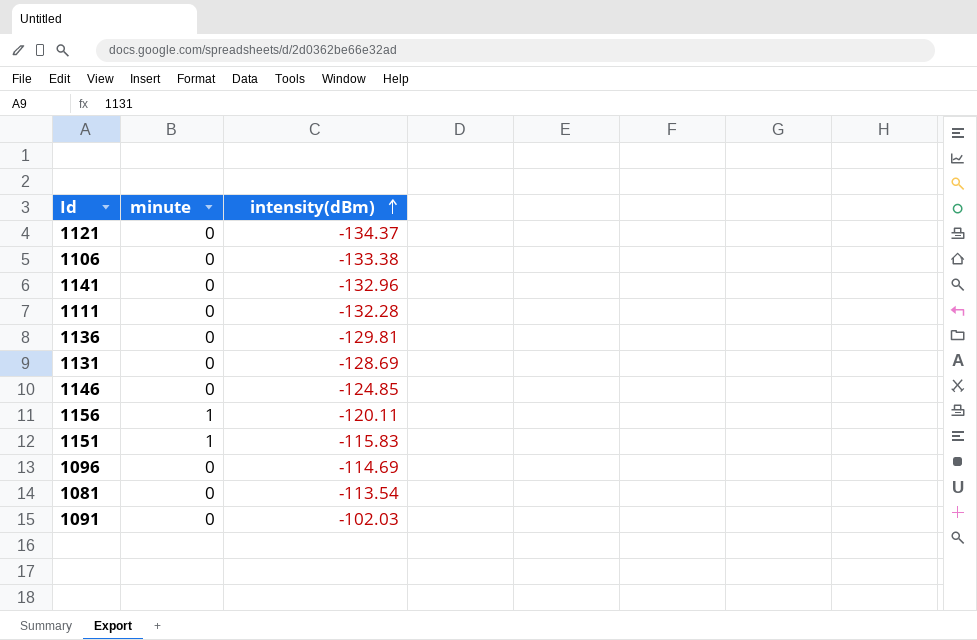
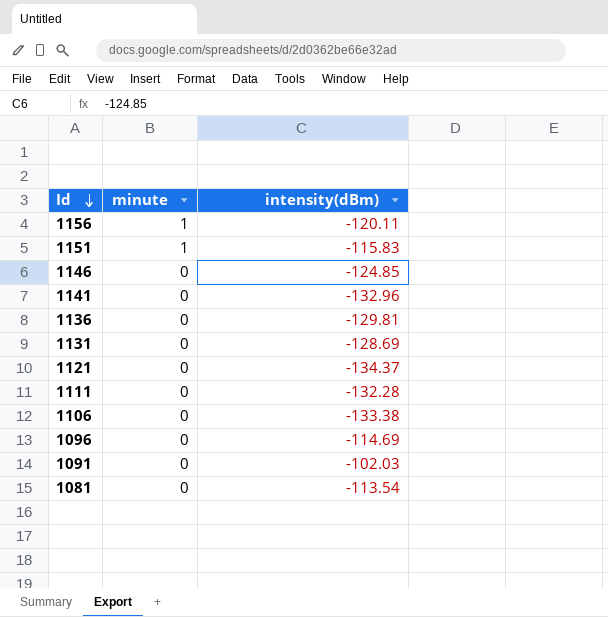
row order: intensity(dBm) ascending -> Id descending

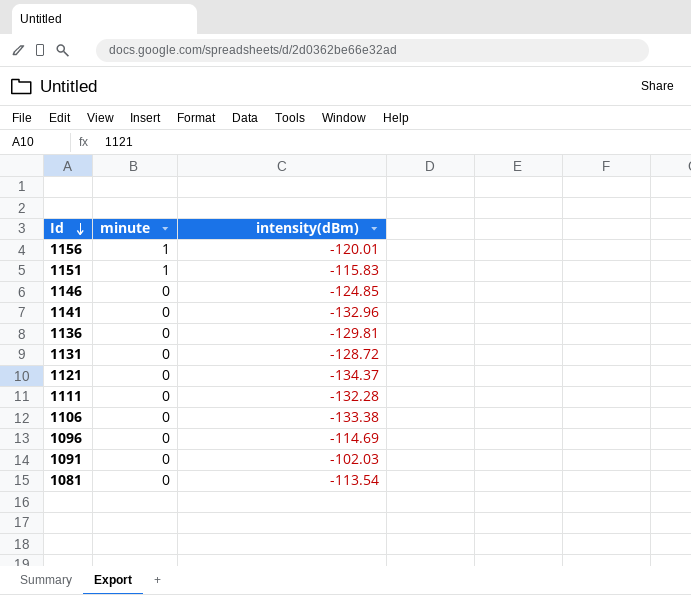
1156 | intensity(dBm): -120.11 -> -120.01
1131 | intensity(dBm): -128.69 -> -128.72

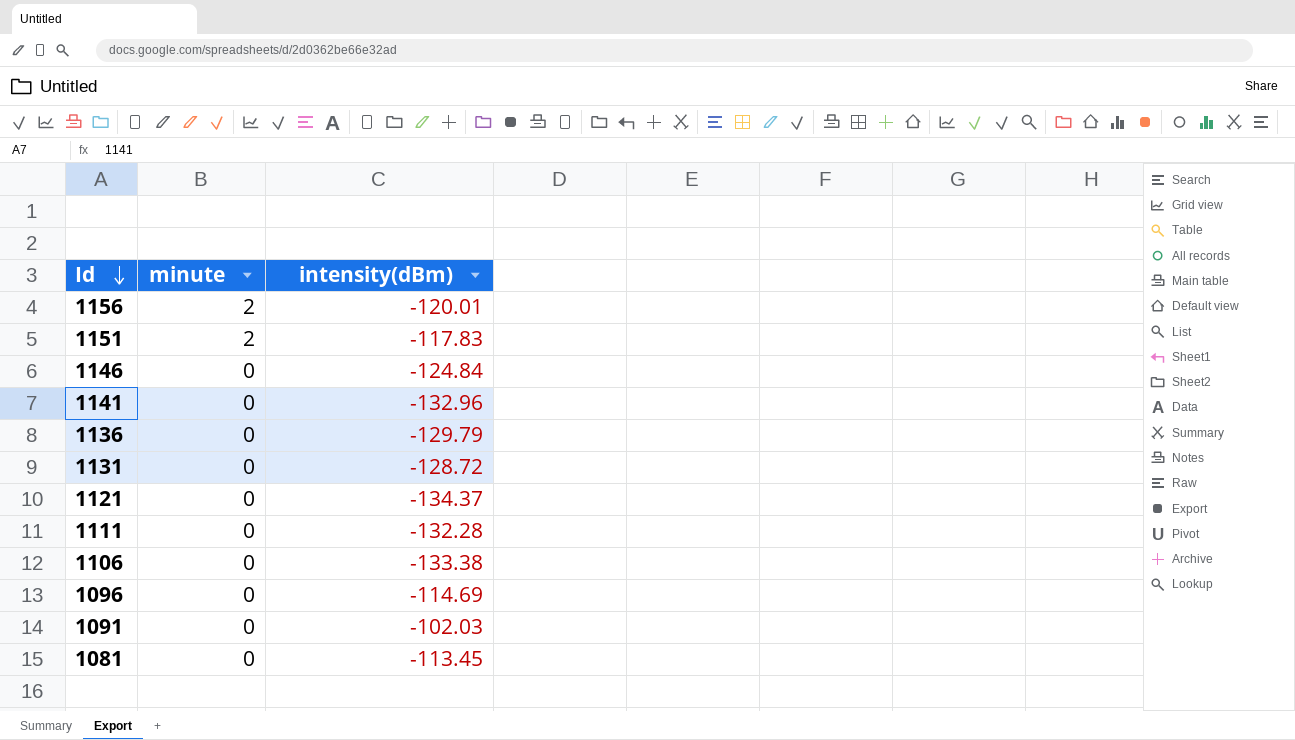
1156 | minute: 1 -> 2
1151 | minute: 1 -> 2
1151 | intensity(dBm): -115.83 -> -117.83
1146 | intensity(dBm): -124.85 -> -124.84
1136 | intensity(dBm): -129.81 -> -129.79
1081 | intensity(dBm): -113.54 -> -113.45

